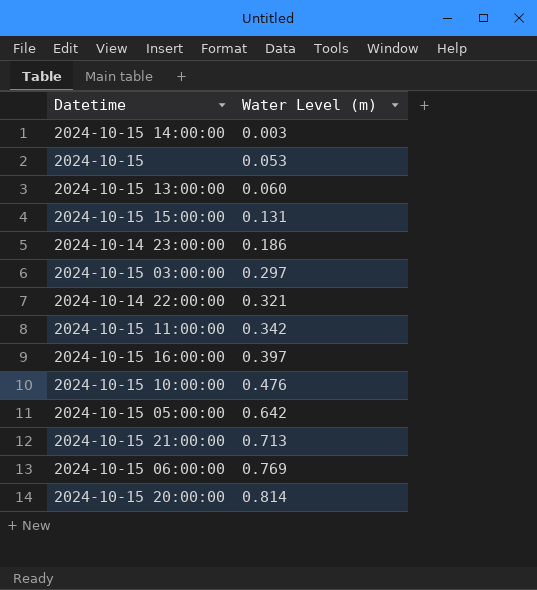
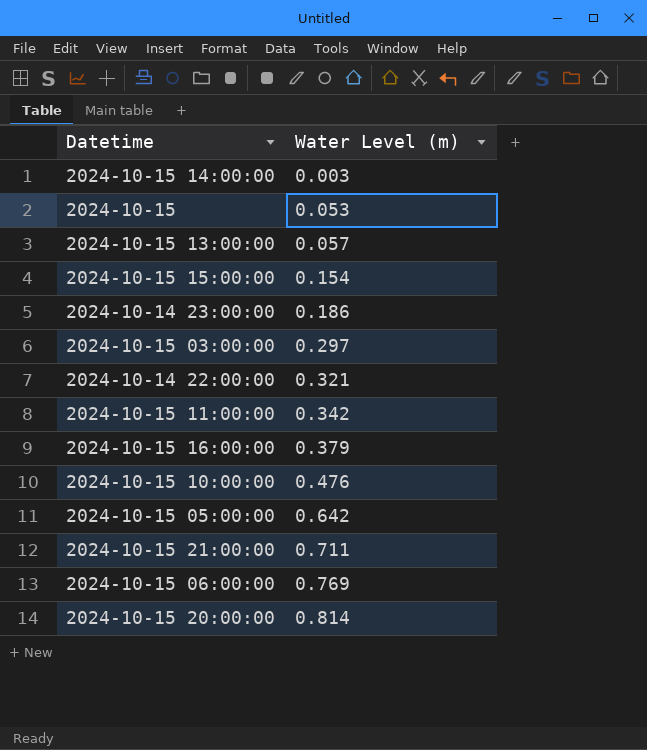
2024-10-15 13:00:00 | Water Level (m): 0.060 -> 0.057
2024-10-15 15:00:00 | Water Level (m): 0.131 -> 0.154
2024-10-15 16:00:00 | Water Level (m): 0.397 -> 0.379
2024-10-15 21:00:00 | Water Level (m): 0.713 -> 0.711

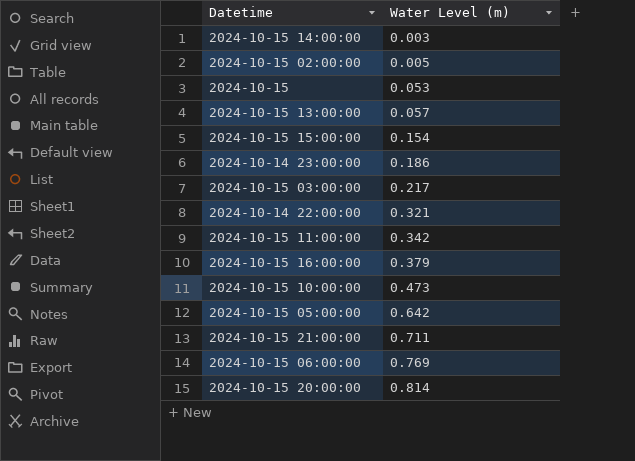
row 2024-10-15 02:00:00: none -> 0.005
2024-10-15 03:00:00 | Water Level (m): 0.297 -> 0.217
2024-10-15 10:00:00 | Water Level (m): 0.476 -> 0.473

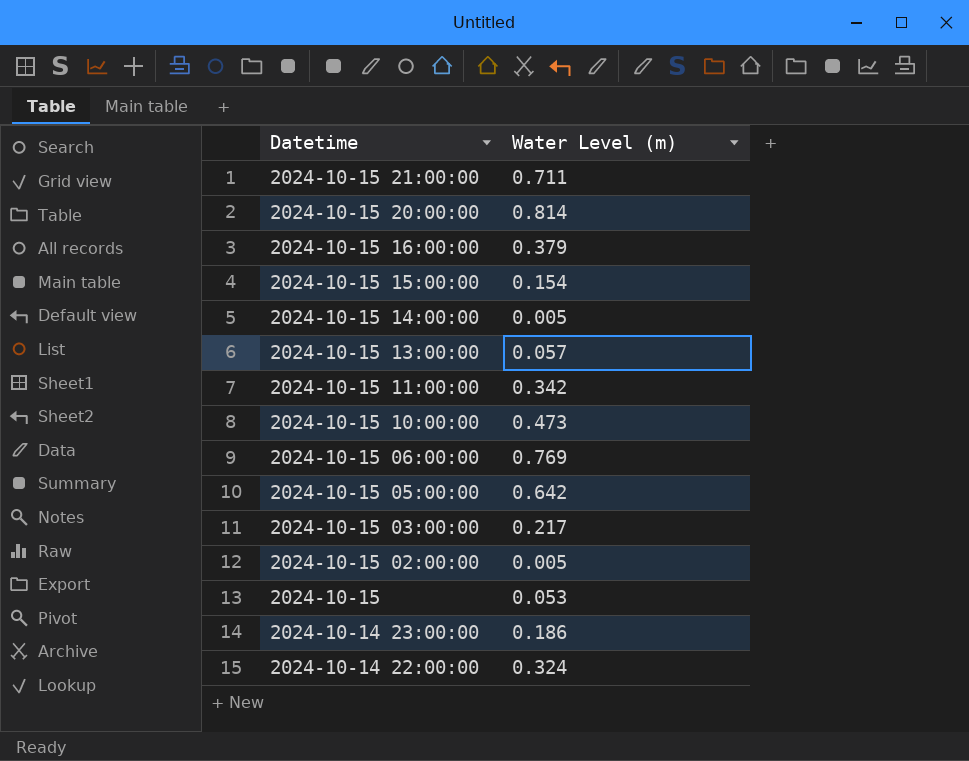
row order: Water Level (m) ascending -> Datetime descending
2024-10-15 14:00:00 | Water Level (m): 0.003 -> 0.005
2024-10-14 22:00:00 | Water Level (m): 0.321 -> 0.324

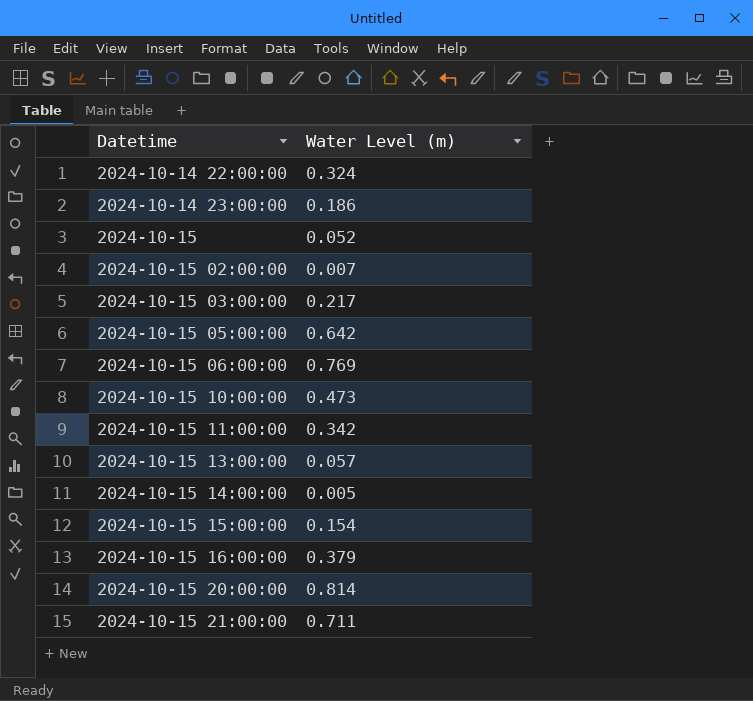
row order: Datetime descending -> Datetime ascending
2024-10-15 | Water Level (m): 0.053 -> 0.052
2024-10-15 02:00:00 | Water Level (m): 0.005 -> 0.007

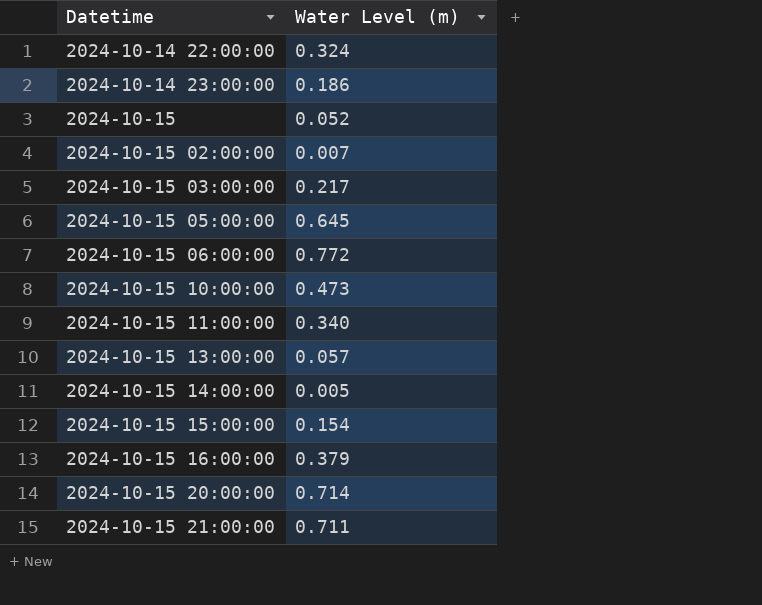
2024-10-15 05:00:00 | Water Level (m): 0.642 -> 0.645
2024-10-15 06:00:00 | Water Level (m): 0.769 -> 0.772
2024-10-15 11:00:00 | Water Level (m): 0.342 -> 0.340
2024-10-15 20:00:00 | Water Level (m): 0.814 -> 0.714

